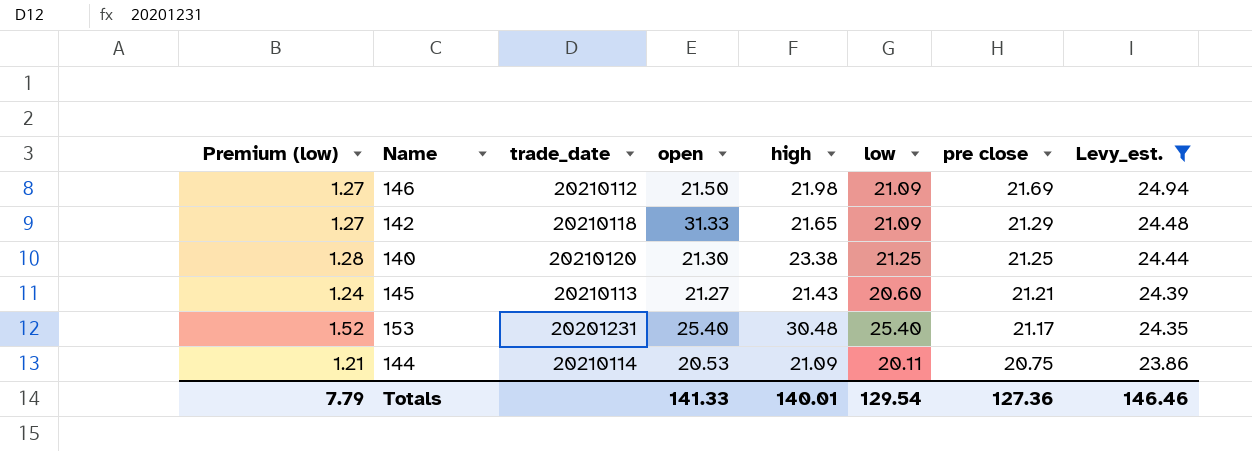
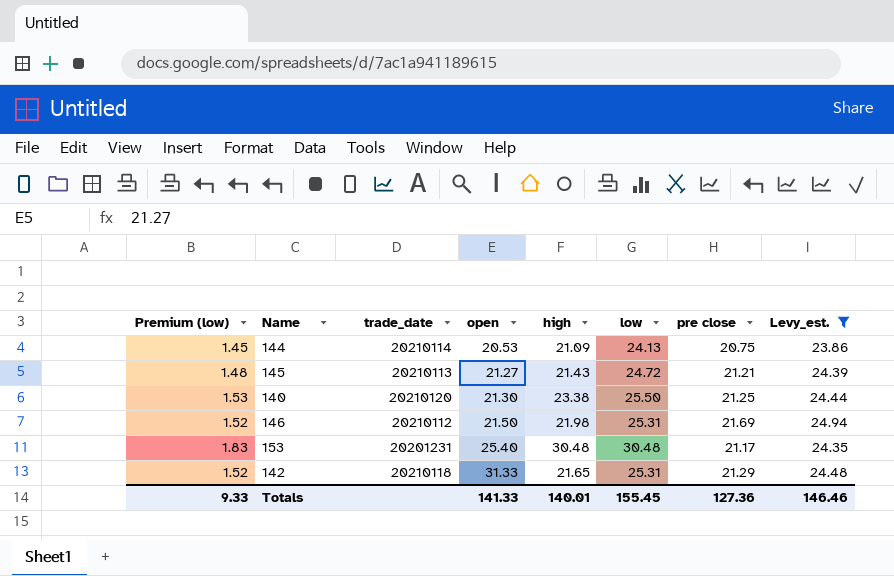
row order: pre close descending -> open ascending
144 | Premium (low): 1.21 -> 1.45
144 | low: 20.11 -> 24.13
145 | Premium (low): 1.24 -> 1.48
145 | low: 20.60 -> 24.72
140 | Premium (low): 1.28 -> 1.53
140 | low: 21.25 -> 25.50
146 | Premium (low): 1.27 -> 1.52
146 | low: 21.09 -> 25.31
153 | Premium (low): 1.52 -> 1.83
153 | low: 25.40 -> 30.48
142 | Premium (low): 1.27 -> 1.52
142 | low: 21.09 -> 25.31
Totals | Premium (low): 7.79 -> 9.33
Totals | low: 129.54 -> 155.45

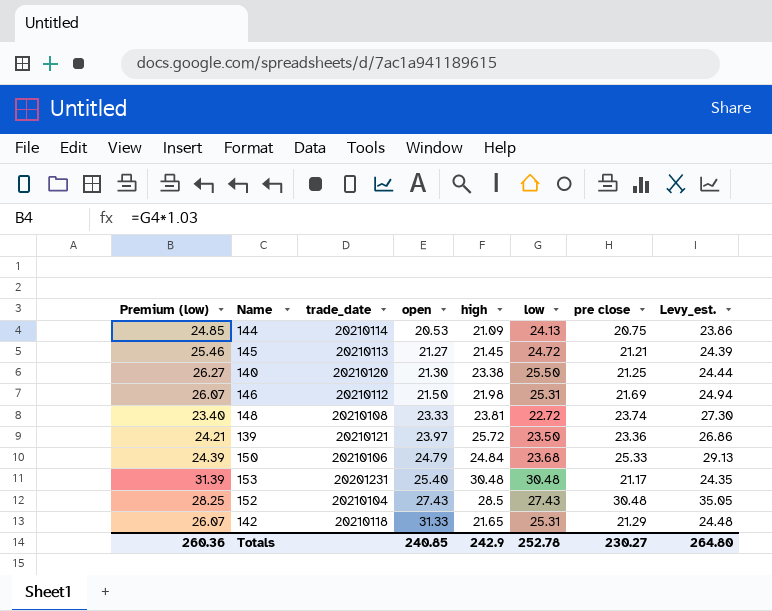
filter: Levy_est. <= 24.94 -> none
column Premium (low) | formula: [low] * 0.06 -> [low] * 1.03
145 | high: 21.43 -> 21.45
Totals | Premium (low): 9.33 -> 260.36
Totals | open: 141.33 -> 240.85
Totals | high: 140.01 -> 242.9
Totals | low: 155.45 -> 252.78
Totals | pre close: 127.36 -> 230.27
Totals | Levy_est.: 146.46 -> 264.80

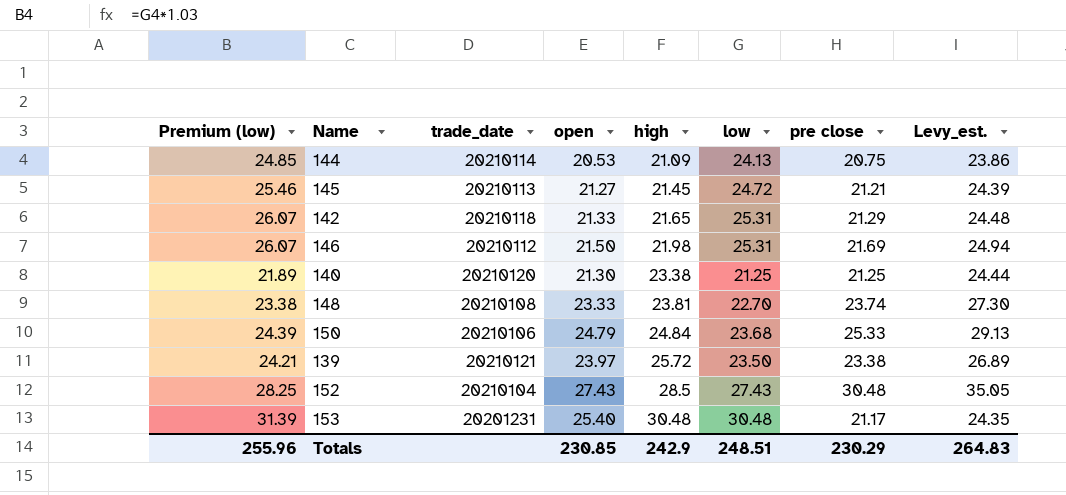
row order: open ascending -> high ascending
142 | open: 31.33 -> 21.33
140 | Premium (low): 26.27 -> 21.89
140 | low: 25.50 -> 21.25
148 | Premium (low): 23.40 -> 23.38
148 | low: 22.72 -> 22.70
139 | pre close: 23.36 -> 23.38
139 | Levy_est.: 26.86 -> 26.89
Totals | Premium (low): 260.36 -> 255.96
Totals | open: 240.85 -> 230.85
Totals | low: 252.78 -> 248.51
Totals | pre close: 230.27 -> 230.29
Totals | Levy_est.: 264.80 -> 264.83

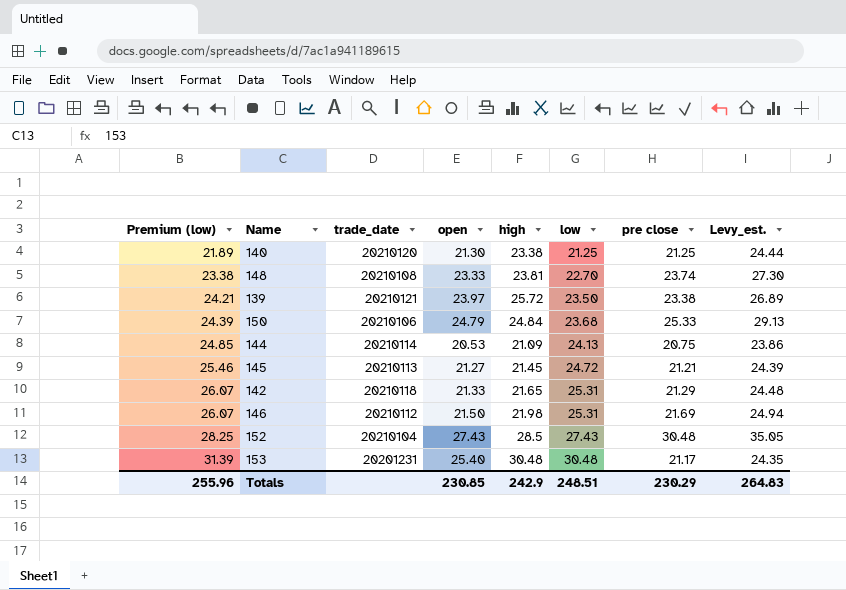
row order: high ascending -> Premium (low) ascending

